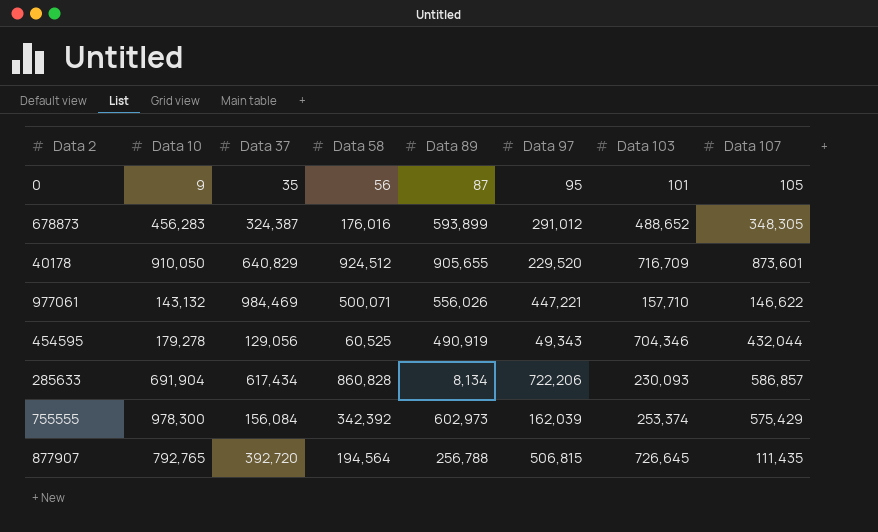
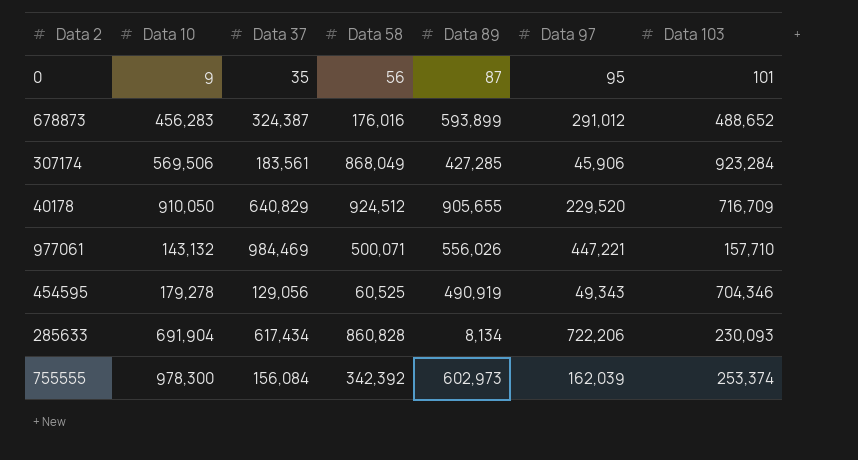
column Data 107 | position: 8 -> none
row 877907: 792,765 | 392,720 | 194,564 | 256,788 | 506,815 | 726,645 | 111,435 -> none
row 307174: none -> 569,506 | 183,561 | 868,049 | 427,285 | 45,906 | 923,284

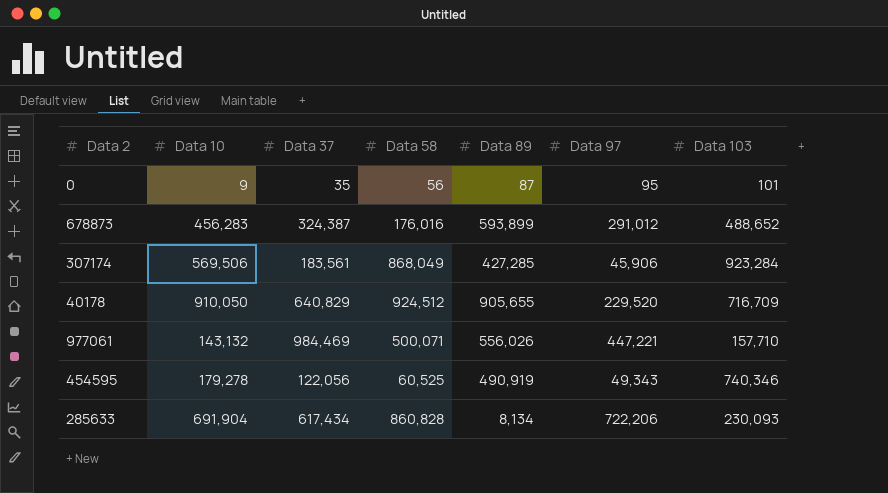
row 755555: 978,300 | 156,084 | 342,392 | 602,973 | 162,039 | 253,374 -> none
454595 | Data 37: 129,056 -> 122,056
454595 | Data 103: 704,346 -> 740,346

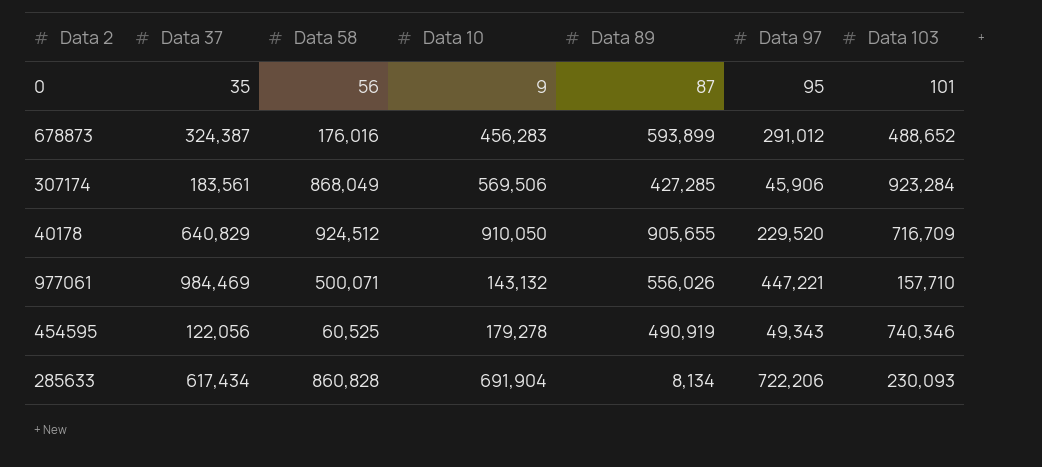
column Data 10 | position: 2 -> 4

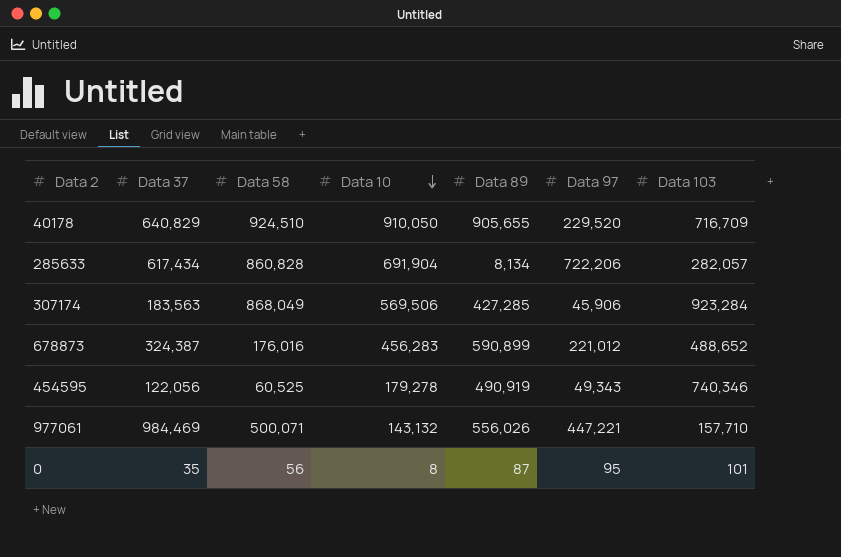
row order: none -> Data 10 descending
40178 | Data 58: 924,512 -> 924,510
285633 | Data 103: 230,093 -> 282,057
307174 | Data 37: 183,561 -> 183,563
678873 | Data 89: 593,899 -> 590,899
678873 | Data 97: 291,012 -> 221,012
0 | Data 10: 9 -> 8

